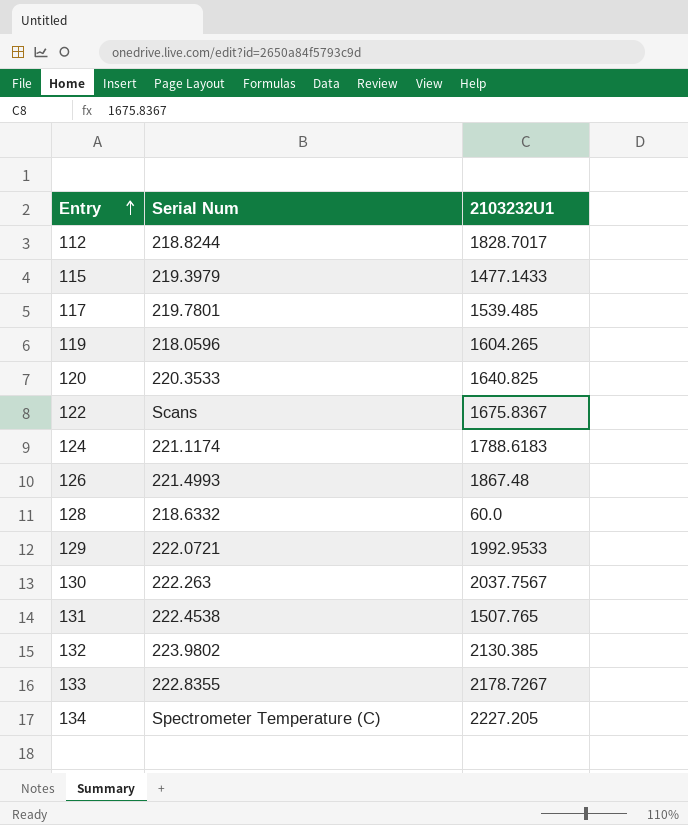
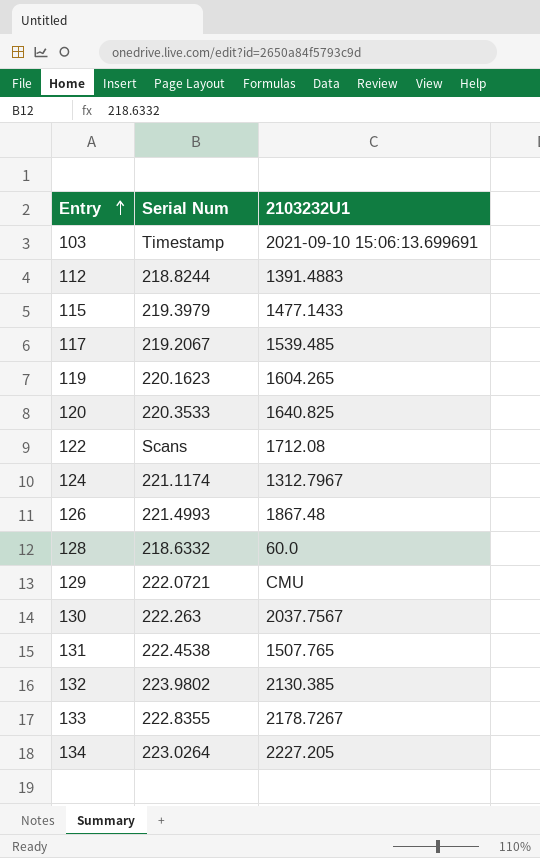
row 103: none -> Timestamp | 2021-09-10 15:06:13.699691
112 | 2103232U1: 1828.7017 -> 1391.4883
117 | Serial Num: 219.7801 -> 219.2067
119 | Serial Num: 218.0596 -> 220.1623
122 | 2103232U1: 1675.8367 -> 1712.08
124 | 2103232U1: 1788.6183 -> 1312.7967
129 | 2103232U1: 1992.9533 -> CMU
134 | Serial Num: Spectrometer Temperature (C) -> 223.0264

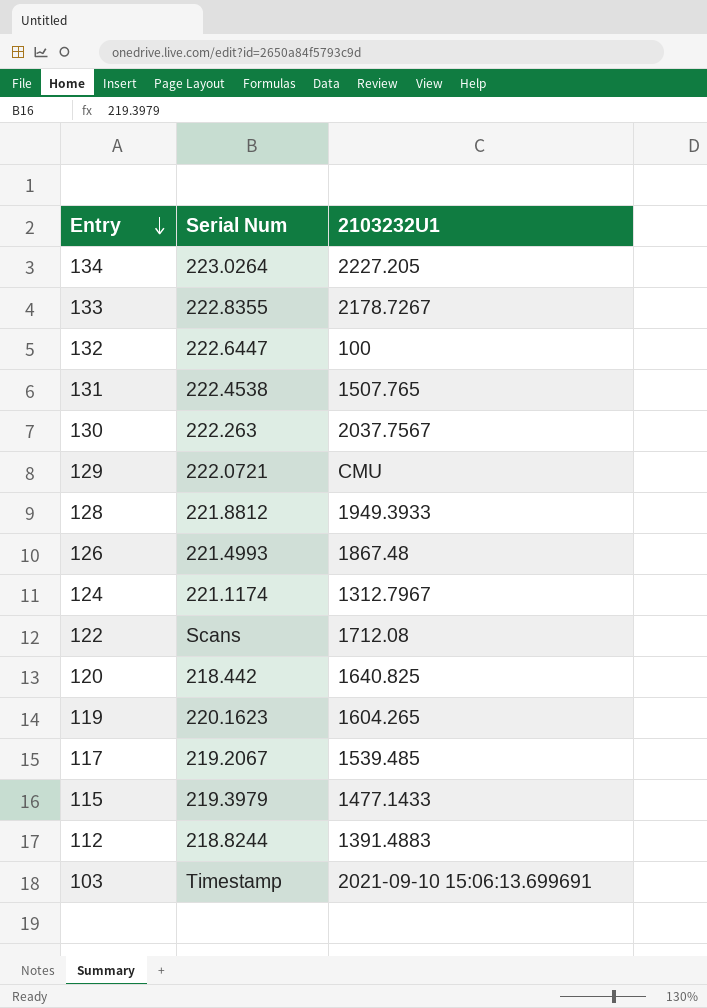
row order: Entry ascending -> Entry descending
132 | Serial Num: 223.9802 -> 222.6447
132 | 2103232U1: 2130.385 -> 100
128 | Serial Num: 218.6332 -> 221.8812
128 | 2103232U1: 60.0 -> 1949.3933
120 | Serial Num: 220.3533 -> 218.442

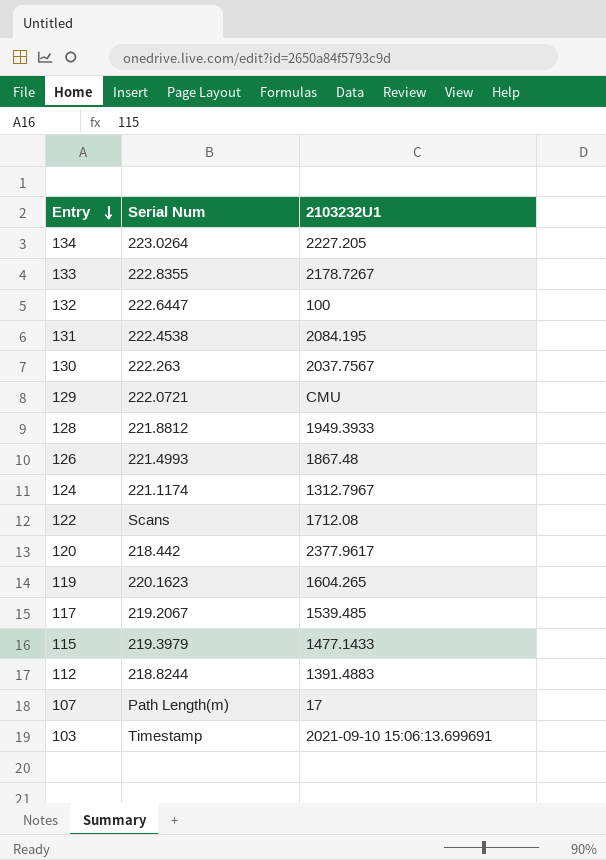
131 | 2103232U1: 1507.765 -> 2084.195
120 | 2103232U1: 1640.825 -> 2377.9617
row 107: none -> Path Length(m) | 17

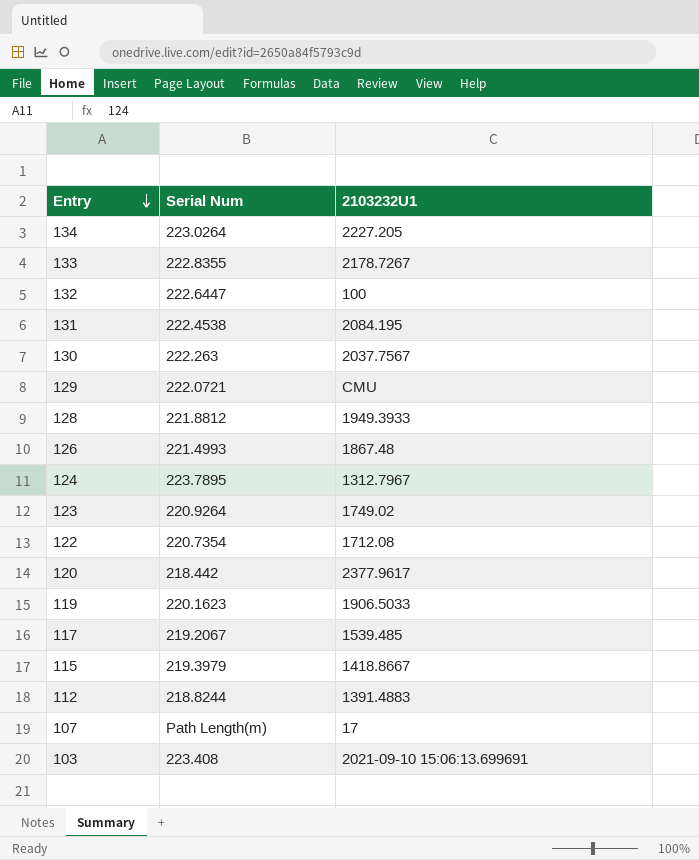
124 | Serial Num: 221.1174 -> 223.7895
row 123: none -> 220.9264 | 1749.02
122 | Serial Num: Scans -> 220.7354
119 | 2103232U1: 1604.265 -> 1906.5033
115 | 2103232U1: 1477.1433 -> 1418.8667
103 | Serial Num: Timestamp -> 223.408

